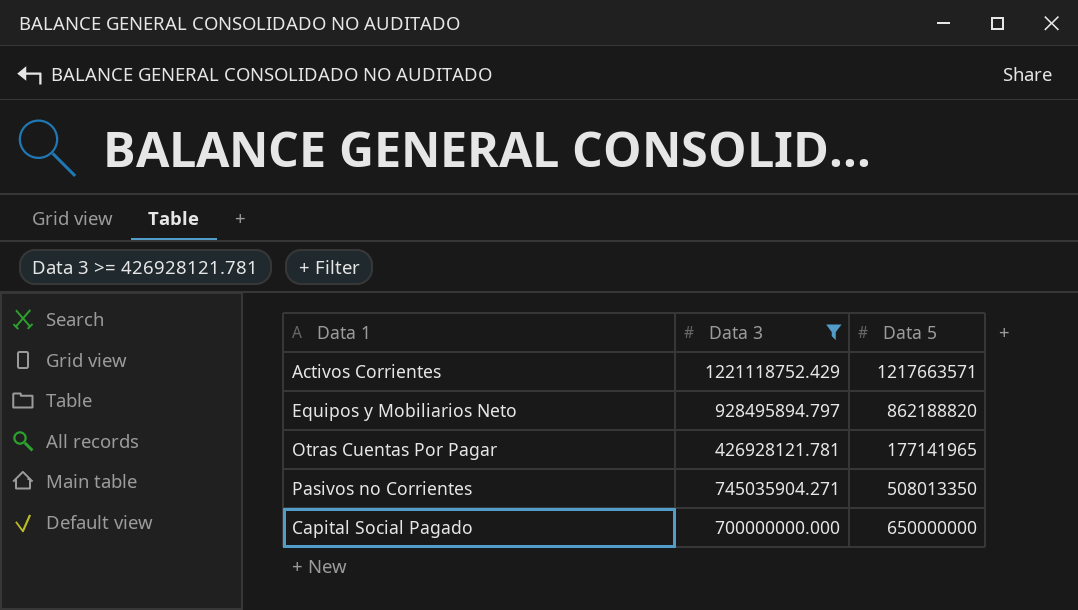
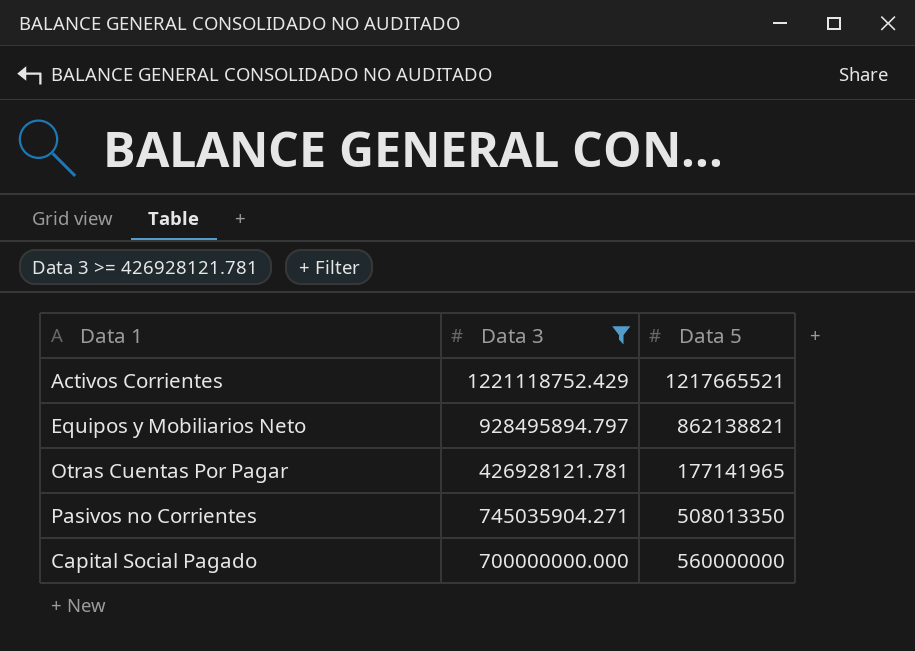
Activos Corrientes | Data 5: 1217663571 -> 1217665521
Equipos y Mobiliarios Neto | Data 5: 862188820 -> 862138821
Capital Social Pagado | Data 5: 650000000 -> 560000000

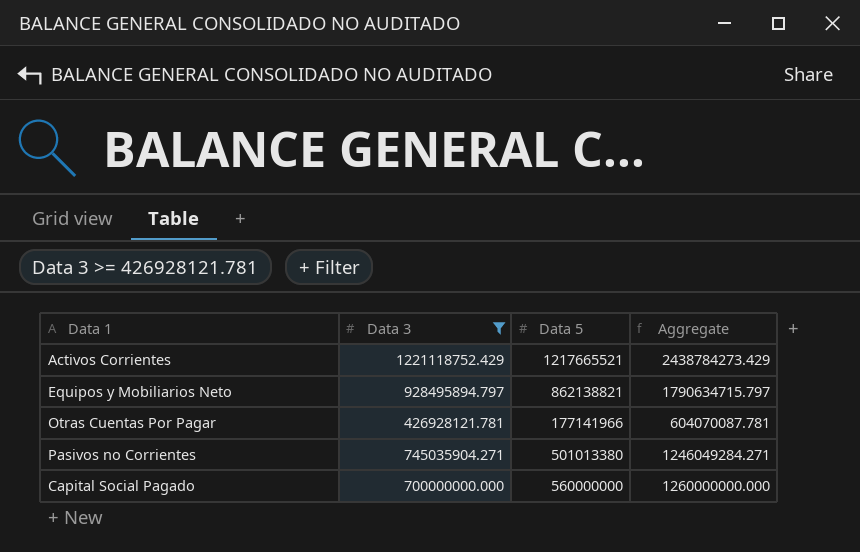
column Aggregate | formula: none -> [Data 3] + [Data 5]
Otras Cuentas Por Pagar | Data 5: 177141965 -> 177141966
Pasivos no Corrientes | Data 5: 508013350 -> 501013380

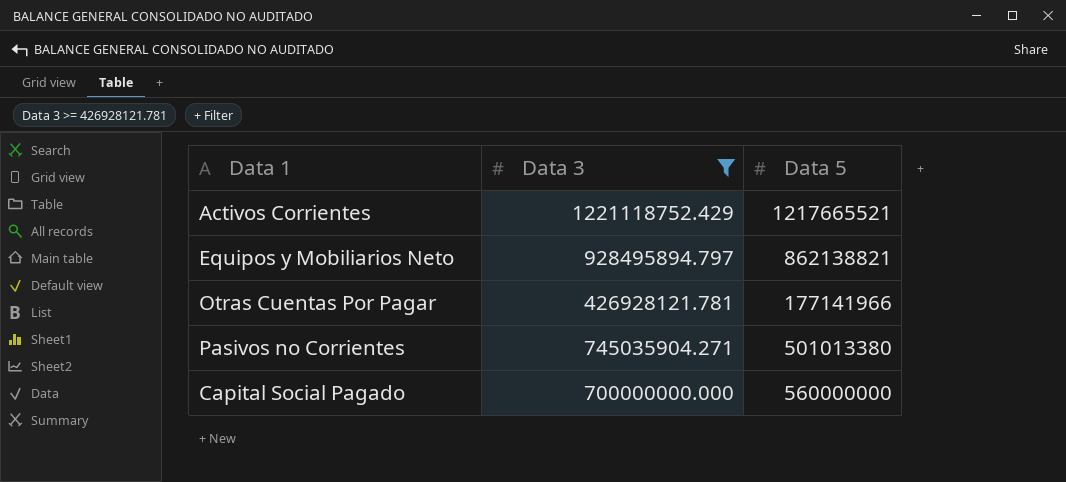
column Aggregate | formula: [Data 3] + [Data 5] -> none

